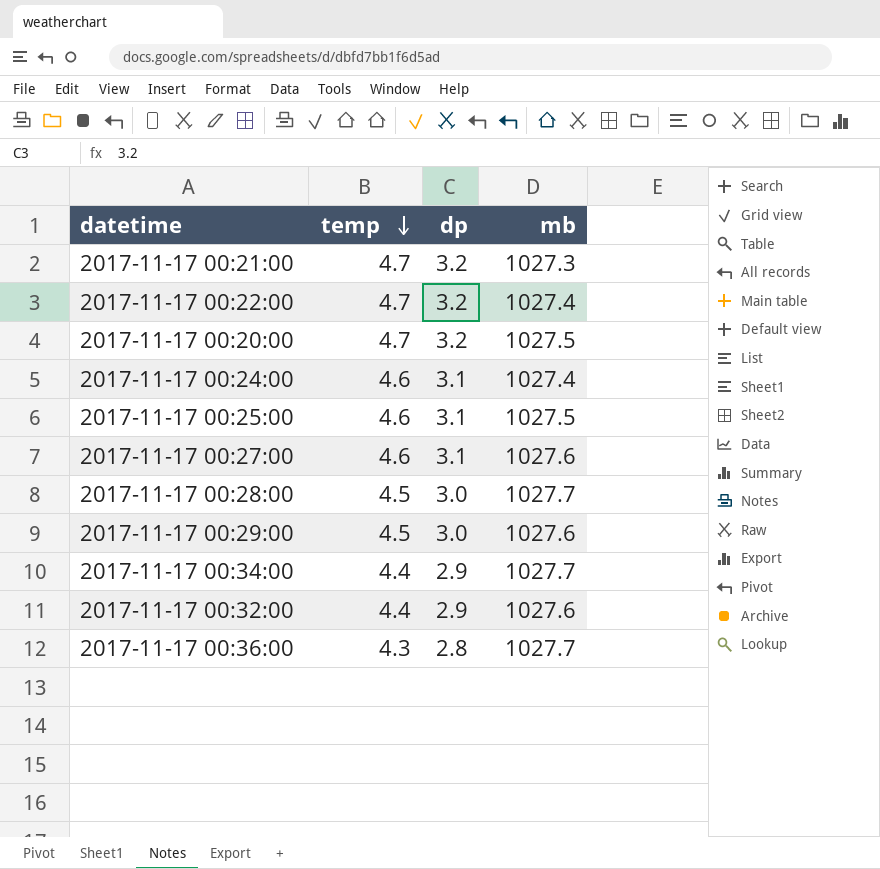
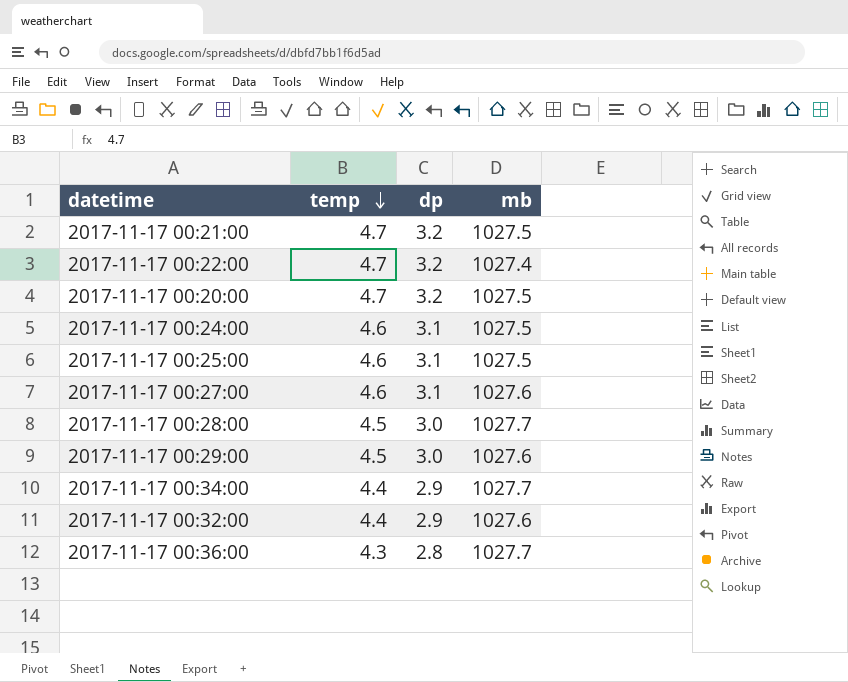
2017-11-17 00:21:00 | mb: 1027.3 -> 1027.5
2017-11-17 00:24:00 | mb: 1027.4 -> 1027.5

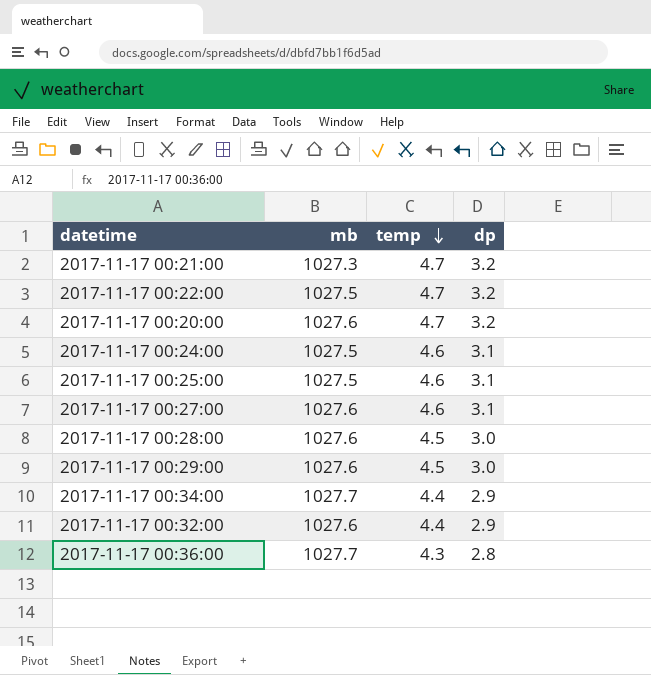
column mb | position: 4 -> 2
2017-11-17 00:21:00 | mb: 1027.5 -> 1027.3
2017-11-17 00:22:00 | mb: 1027.4 -> 1027.5
2017-11-17 00:20:00 | mb: 1027.5 -> 1027.6
2017-11-17 00:28:00 | mb: 1027.7 -> 1027.6

